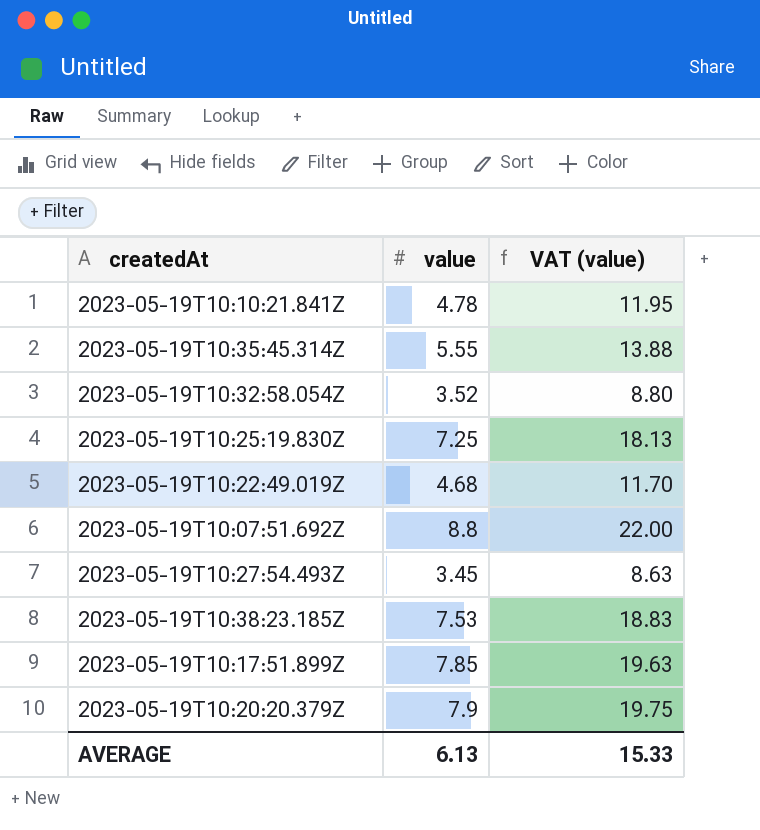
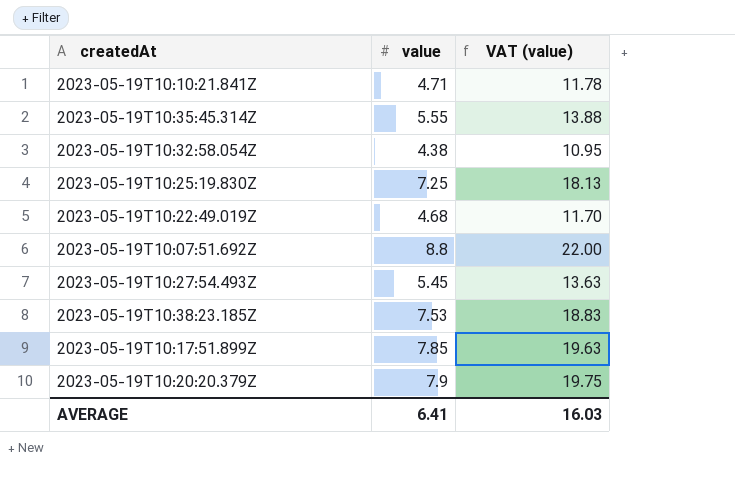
2023-05-19T10:10:21.841Z | value: 4.78 -> 4.71
2023-05-19T10:10:21.841Z | VAT (value): 11.95 -> 11.78
2023-05-19T10:32:58.054Z | value: 3.52 -> 4.38
2023-05-19T10:32:58.054Z | VAT (value): 8.80 -> 10.95
2023-05-19T10:27:54.493Z | value: 3.45 -> 5.45
2023-05-19T10:27:54.493Z | VAT (value): 8.63 -> 13.63
AVERAGE | value: 6.13 -> 6.41
AVERAGE | VAT (value): 15.33 -> 16.03

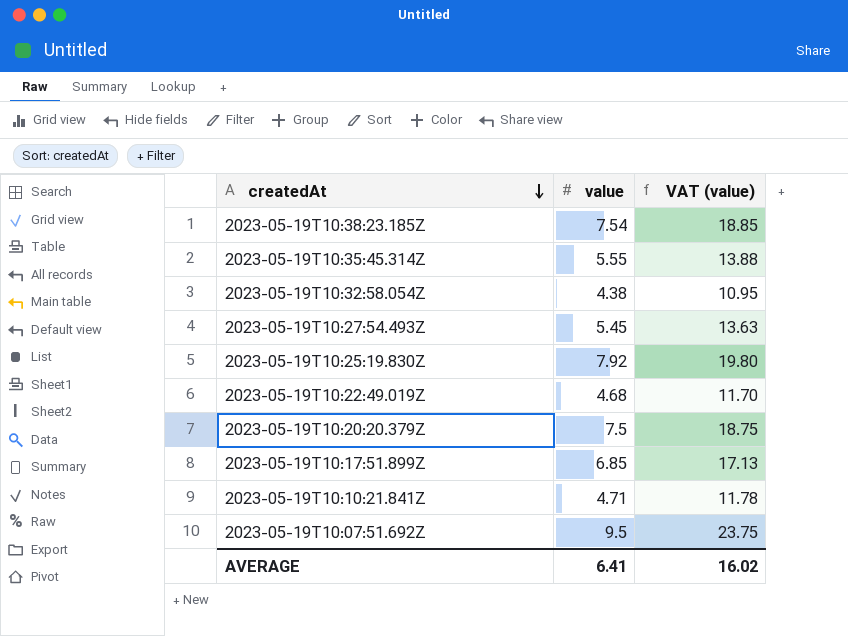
row order: none -> createdAt descending
2023-05-19T10:38:23.185Z | value: 7.53 -> 7.54
2023-05-19T10:38:23.185Z | VAT (value): 18.83 -> 18.85
2023-05-19T10:25:19.830Z | value: 7.25 -> 7.92
2023-05-19T10:25:19.830Z | VAT (value): 18.13 -> 19.80
2023-05-19T10:20:20.379Z | value: 7.9 -> 7.5
2023-05-19T10:20:20.379Z | VAT (value): 19.75 -> 18.75
2023-05-19T10:17:51.899Z | value: 7.85 -> 6.85
2023-05-19T10:17:51.899Z | VAT (value): 19.63 -> 17.13
2023-05-19T10:07:51.692Z | value: 8.8 -> 9.5
2023-05-19T10:07:51.692Z | VAT (value): 22.00 -> 23.75
AVERAGE | VAT (value): 16.03 -> 16.02

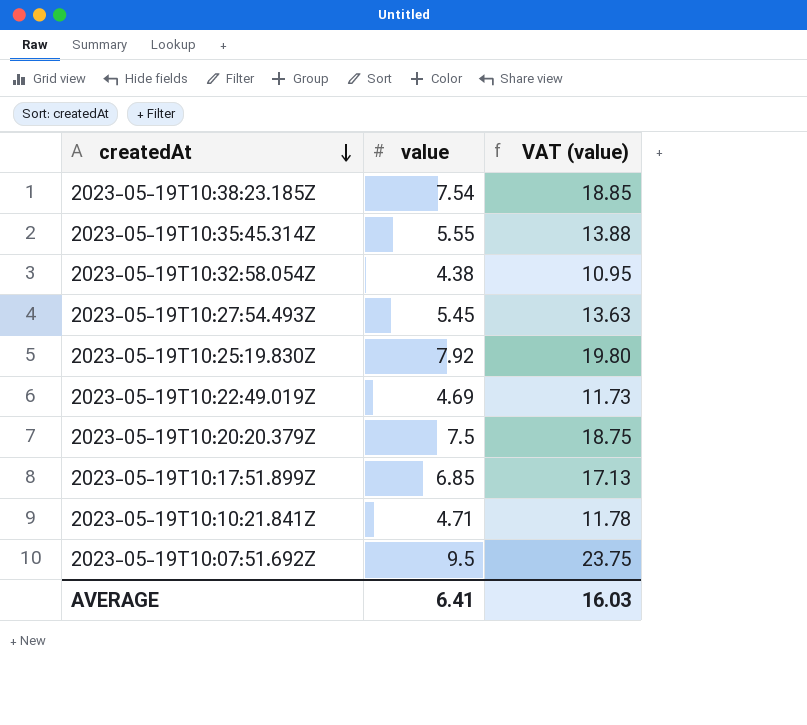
2023-05-19T10:22:49.019Z | value: 4.68 -> 4.69
2023-05-19T10:22:49.019Z | VAT (value): 11.70 -> 11.73
AVERAGE | VAT (value): 16.02 -> 16.03

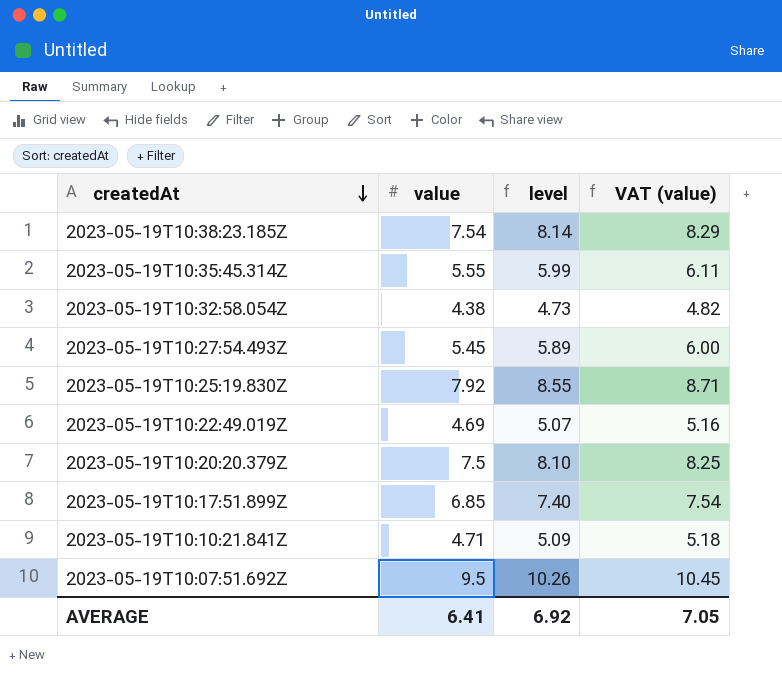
column level | formula: none -> [value] * 1.08
column VAT (value) | formula: [value] * 2.5 -> [value] * 1.1
AVERAGE | VAT (value): 16.03 -> 7.05

